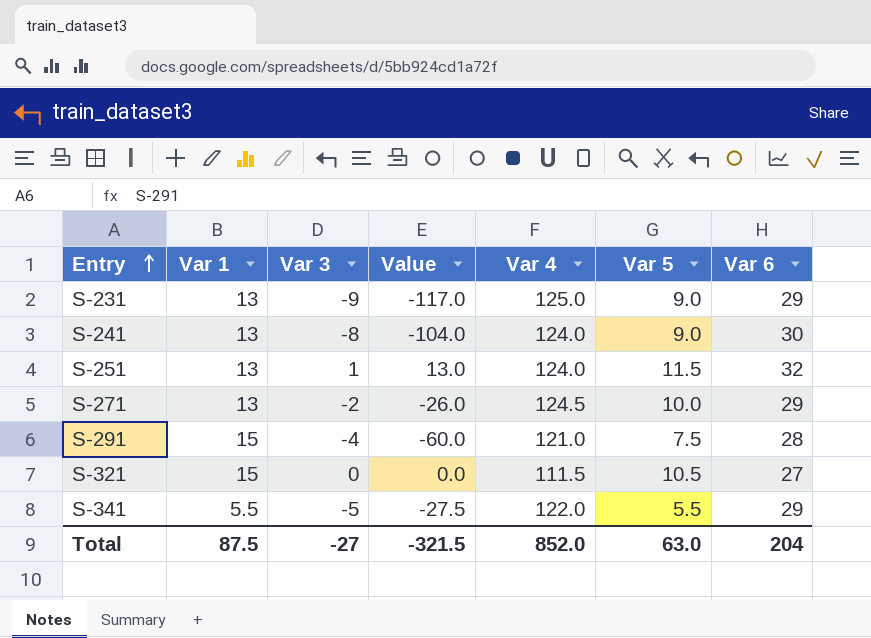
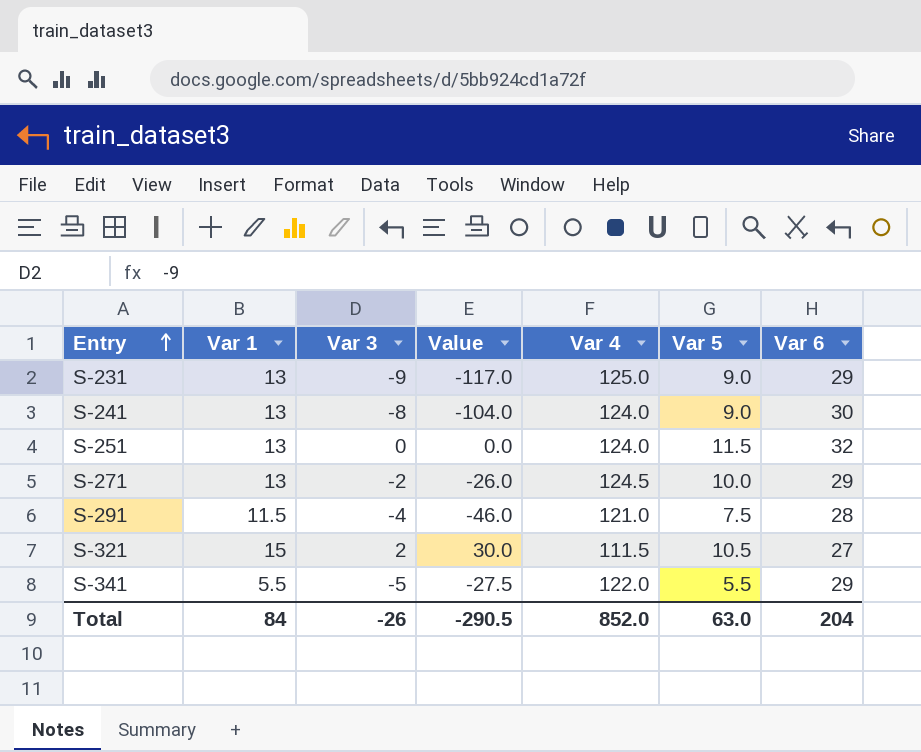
S-251 | Var 3: 1 -> 0
S-251 | Value: 13.0 -> 0.0
S-291 | Var 1: 15 -> 11.5
S-291 | Value: -60.0 -> -46.0
S-321 | Var 3: 0 -> 2
S-321 | Value: 0.0 -> 30.0
Total | Var 1: 87.5 -> 84
Total | Var 3: -27 -> -26
Total | Value: -321.5 -> -290.5

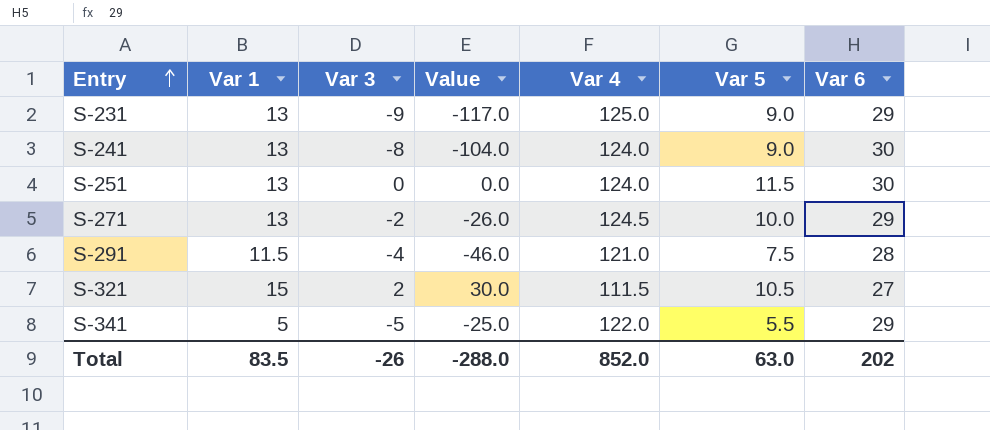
S-251 | Var 6: 32 -> 30
S-341 | Var 1: 5.5 -> 5
S-341 | Value: -27.5 -> -25.0
Total | Var 1: 84 -> 83.5
Total | Value: -290.5 -> -288.0
Total | Var 6: 204 -> 202

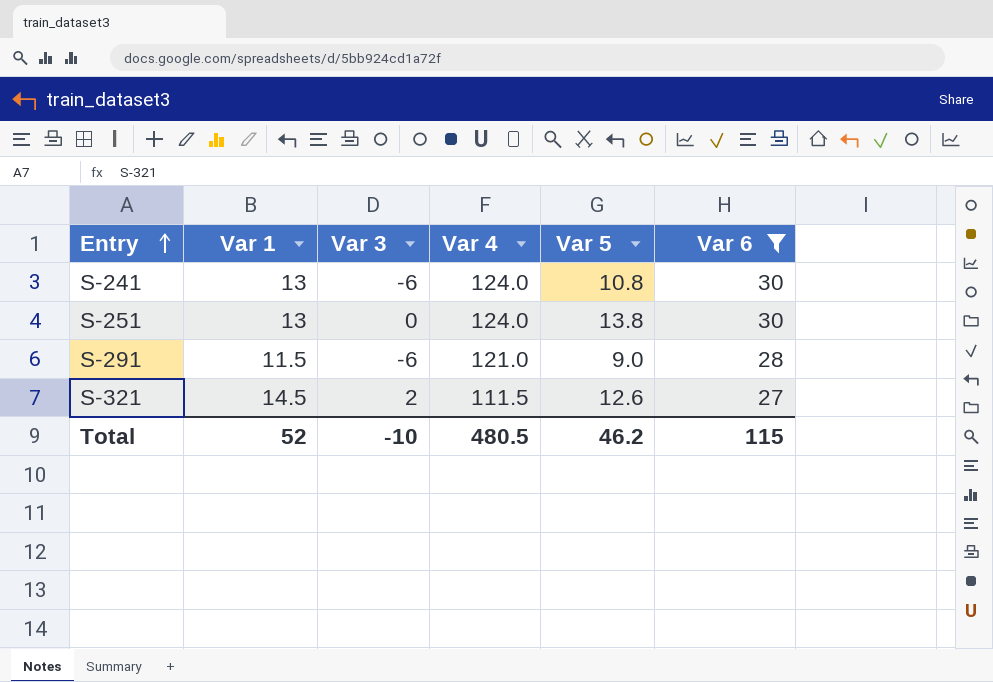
filter: none -> Var 6 != 29
column Value | formula: [Var 1] * [Var 3] -> none
S-241 | Var 3: -8 -> -6
S-241 | Var 5: 9.0 -> 10.8
S-251 | Var 5: 11.5 -> 13.8
S-291 | Var 3: -4 -> -6
S-291 | Var 5: 7.5 -> 9.0
S-321 | Var 1: 15 -> 14.5
S-321 | Var 5: 10.5 -> 12.6
Total | Var 1: 83.5 -> 52
Total | Var 3: -26 -> -10
Total | Var 4: 852.0 -> 480.5
Total | Var 5: 63.0 -> 46.2
Total | Var 6: 202 -> 115

